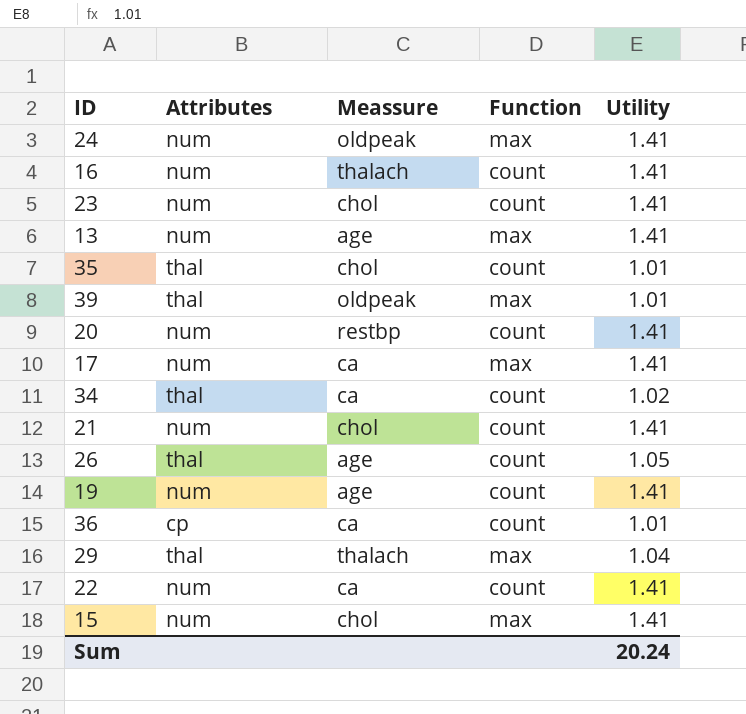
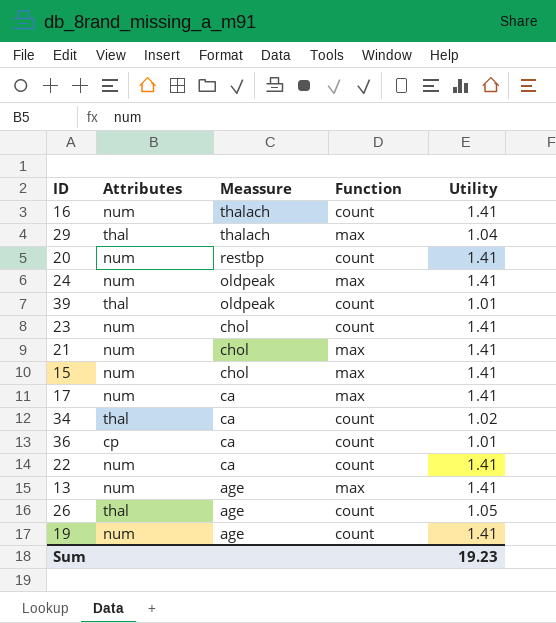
row order: none -> Meassure descending
row 35: thal | chol | count | 1.01 -> none
39 | Function: max -> count
21 | Function: count -> max
Sum | Utility: 20.24 -> 19.23

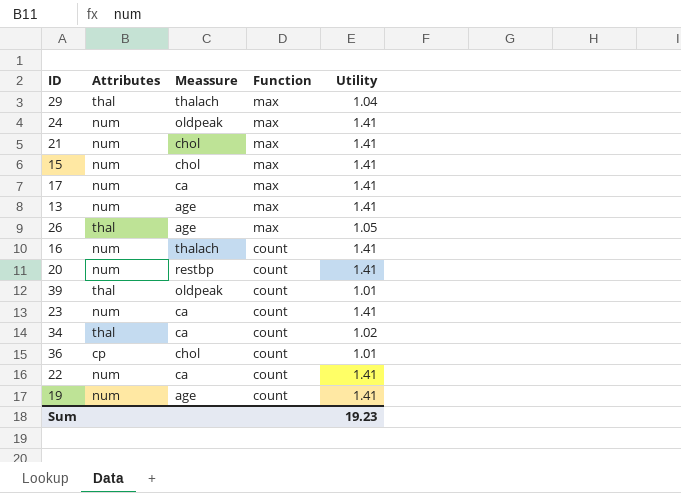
row order: Meassure descending -> Function descending
26 | Function: count -> max
23 | Meassure: chol -> ca
36 | Meassure: ca -> chol

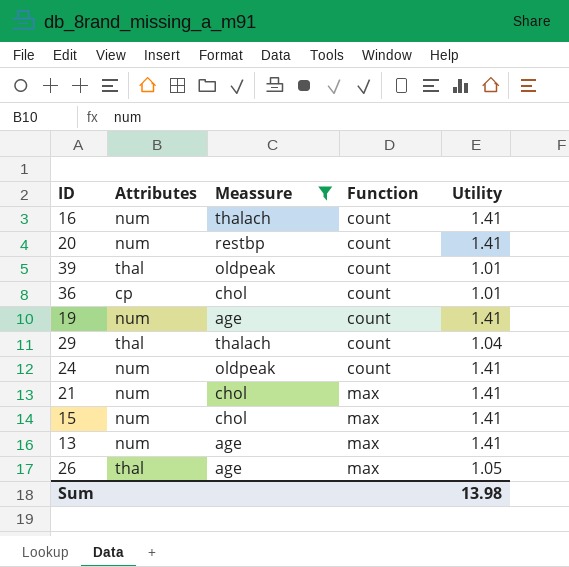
filter: none -> Meassure != ca
row order: Function descending -> Function ascending
29 | Function: max -> count
24 | Function: max -> count
Sum | Utility: 19.23 -> 13.98

